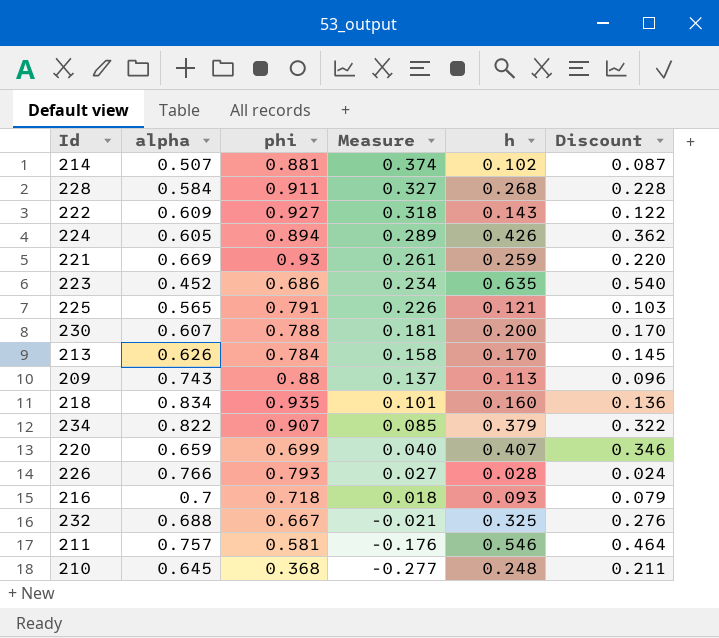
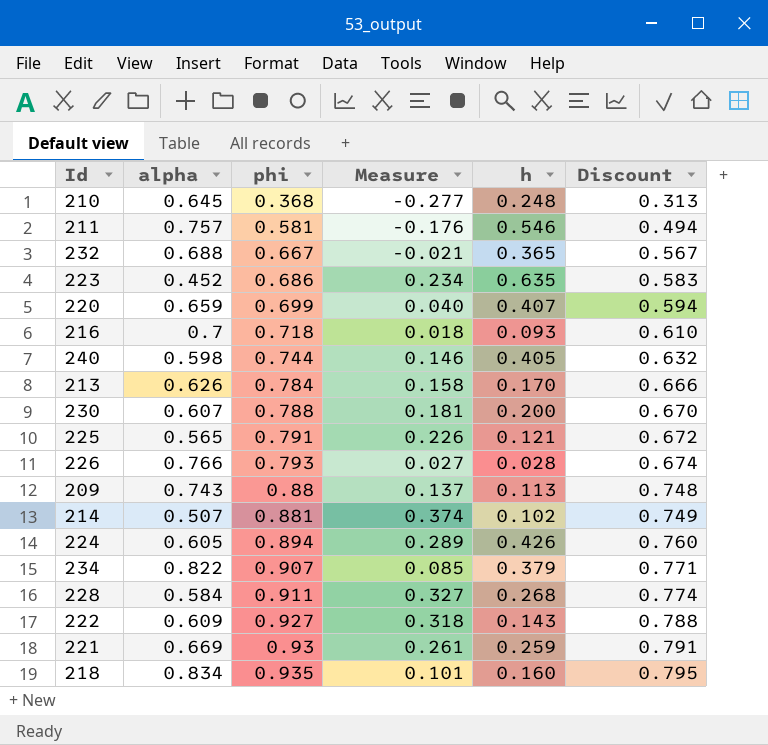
row order: Measure descending -> phi ascending
column Discount | formula: [h] * 0.85 -> [phi] * 0.85
232 | h: 0.325 -> 0.365
row 240: none -> 0.598 | 0.744 | 0.146 | 0.405 | 0.632

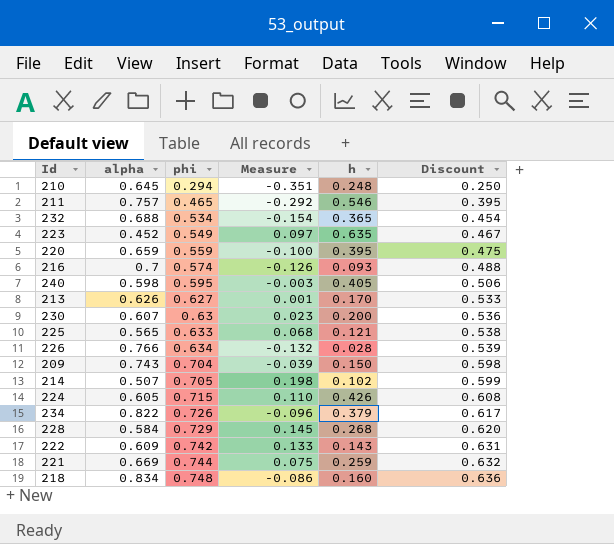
210 | phi: 0.368 -> 0.294
210 | Measure: -0.277 -> -0.351
210 | Discount: 0.313 -> 0.250
211 | phi: 0.581 -> 0.465
211 | Measure: -0.176 -> -0.292
211 | Discount: 0.494 -> 0.395
232 | phi: 0.667 -> 0.534
232 | Measure: -0.021 -> -0.154
232 | Discount: 0.567 -> 0.454
223 | phi: 0.686 -> 0.549
223 | Measure: 0.234 -> 0.097
223 | Discount: 0.583 -> 0.467
220 | phi: 0.699 -> 0.559
220 | Measure: 0.040 -> -0.100
220 | h: 0.407 -> 0.395
220 | Discount: 0.594 -> 0.475
216 | phi: 0.718 -> 0.574
216 | Measure: 0.018 -> -0.126
216 | Discount: 0.610 -> 0.488
240 | phi: 0.744 -> 0.595
240 | Measure: 0.146 -> -0.003
240 | Discount: 0.632 -> 0.506
213 | phi: 0.784 -> 0.627
213 | Measure: 0.158 -> 0.001
213 | Discount: 0.666 -> 0.533
230 | phi: 0.788 -> 0.63
230 | Measure: 0.181 -> 0.023
230 | Discount: 0.670 -> 0.536
225 | phi: 0.791 -> 0.633
225 | Measure: 0.226 -> 0.068
225 | Discount: 0.672 -> 0.538
226 | phi: 0.793 -> 0.634
226 | Measure: 0.027 -> -0.132
226 | Discount: 0.674 -> 0.539
209 | phi: 0.88 -> 0.704
209 | Measure: 0.137 -> -0.039
209 | h: 0.113 -> 0.150
209 | Discount: 0.748 -> 0.598
214 | phi: 0.881 -> 0.705
214 | Measure: 0.374 -> 0.198
214 | Discount: 0.749 -> 0.599
224 | phi: 0.894 -> 0.715
224 | Measure: 0.289 -> 0.110
224 | Discount: 0.760 -> 0.608
234 | phi: 0.907 -> 0.726
234 | Measure: 0.085 -> -0.096
234 | Discount: 0.771 -> 0.617
228 | phi: 0.911 -> 0.729
228 | Measure: 0.327 -> 0.145
228 | Discount: 0.774 -> 0.620
222 | phi: 0.927 -> 0.742
222 | Measure: 0.318 -> 0.133
222 | Discount: 0.788 -> 0.631
221 | phi: 0.93 -> 0.744
221 | Measure: 0.261 -> 0.075
221 | Discount: 0.791 -> 0.632
218 | phi: 0.935 -> 0.748
218 | Measure: 0.101 -> -0.086
218 | Discount: 0.795 -> 0.636

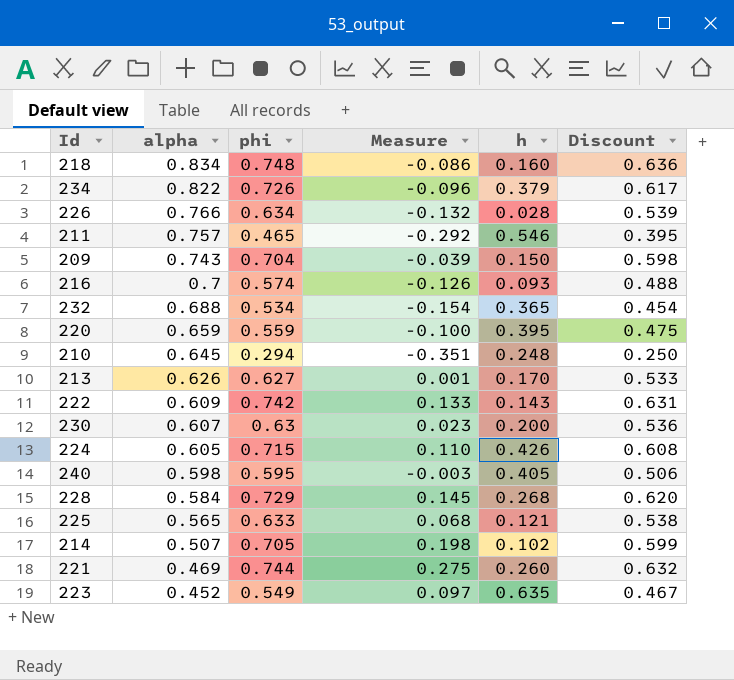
row order: phi ascending -> alpha descending
221 | alpha: 0.669 -> 0.469
221 | Measure: 0.075 -> 0.275
221 | h: 0.259 -> 0.260

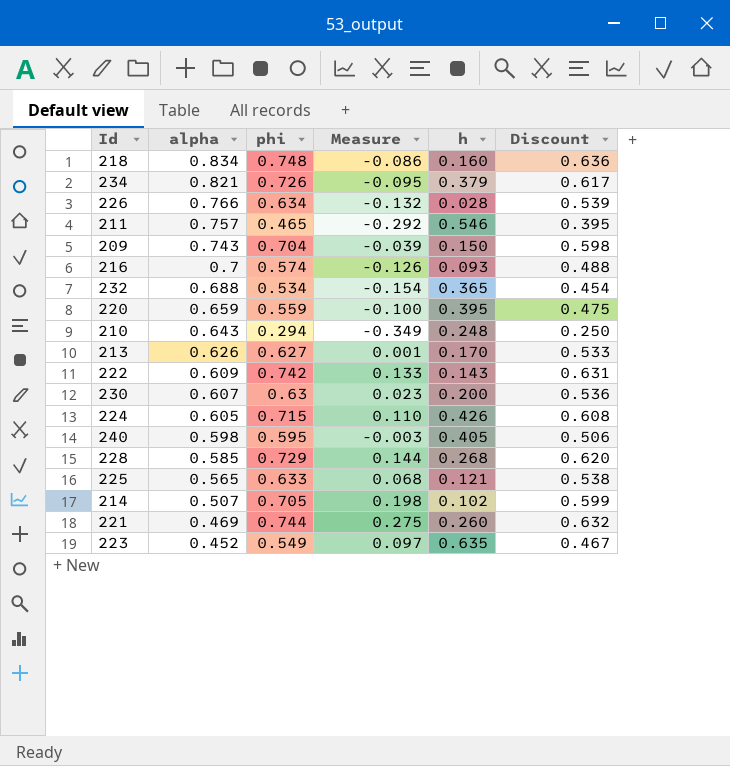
234 | alpha: 0.822 -> 0.821
234 | Measure: -0.096 -> -0.095
210 | alpha: 0.645 -> 0.643
210 | Measure: -0.351 -> -0.349
228 | alpha: 0.584 -> 0.585
228 | Measure: 0.145 -> 0.144

